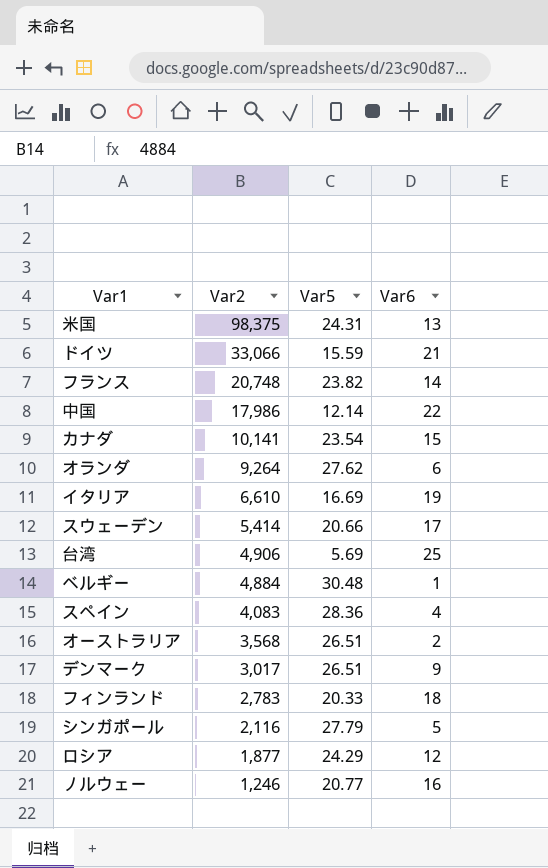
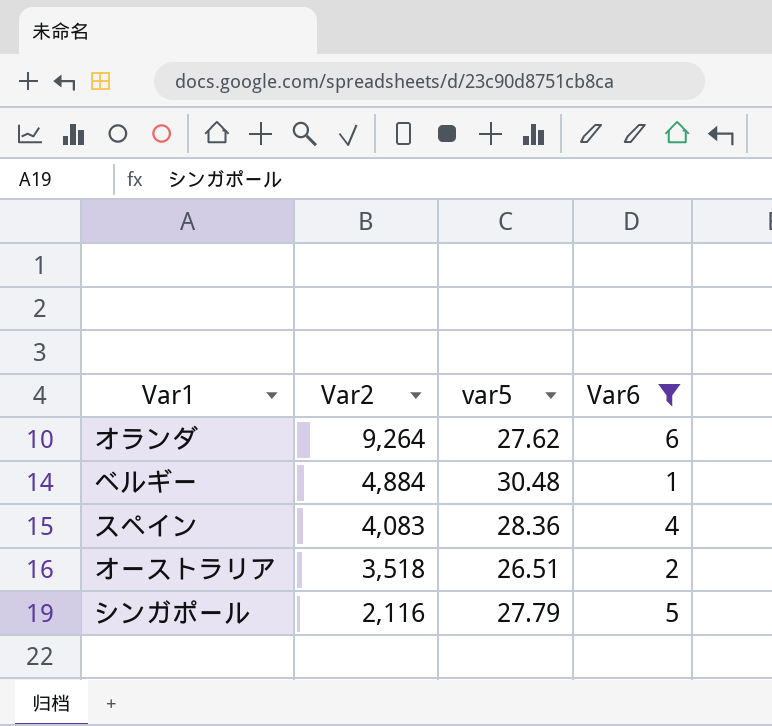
filter: none -> Var6 <= 6
column name: Var5 -> var5
オーストラリア | Var2: 3,568 -> 3,518

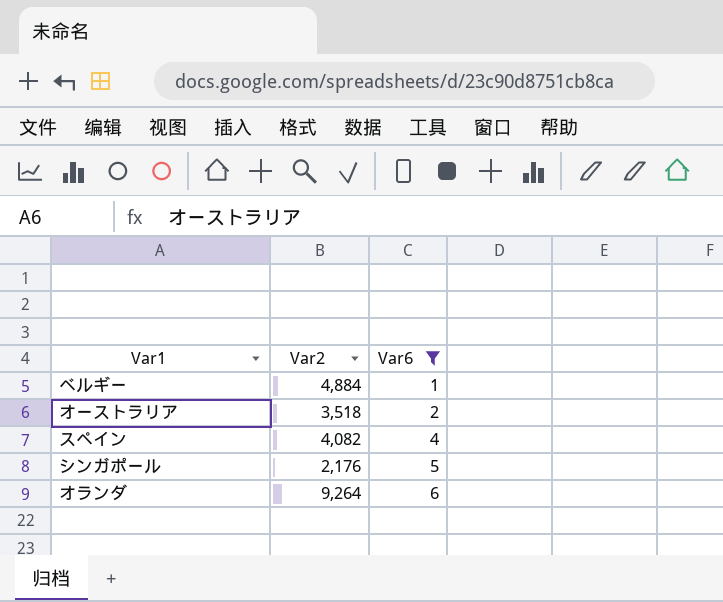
row order: Var2 descending -> Var6 ascending
column var5 | position: 3 -> none
スペイン | Var2: 4,083 -> 4,082
シンガポール | Var2: 2,116 -> 2,176

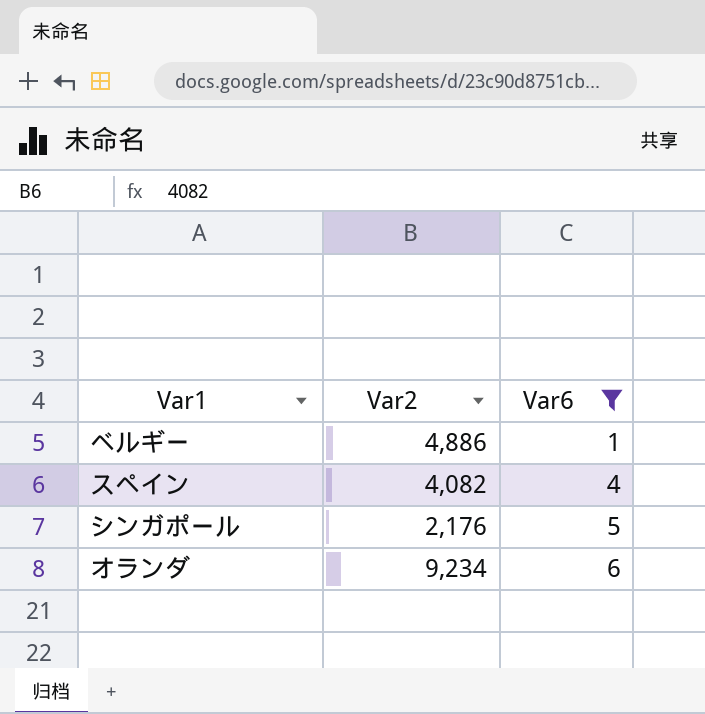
row オーストラリア: 3,518 | 2 -> none
ベルギー | Var2: 4,884 -> 4,886
オランダ | Var2: 9,264 -> 9,234

